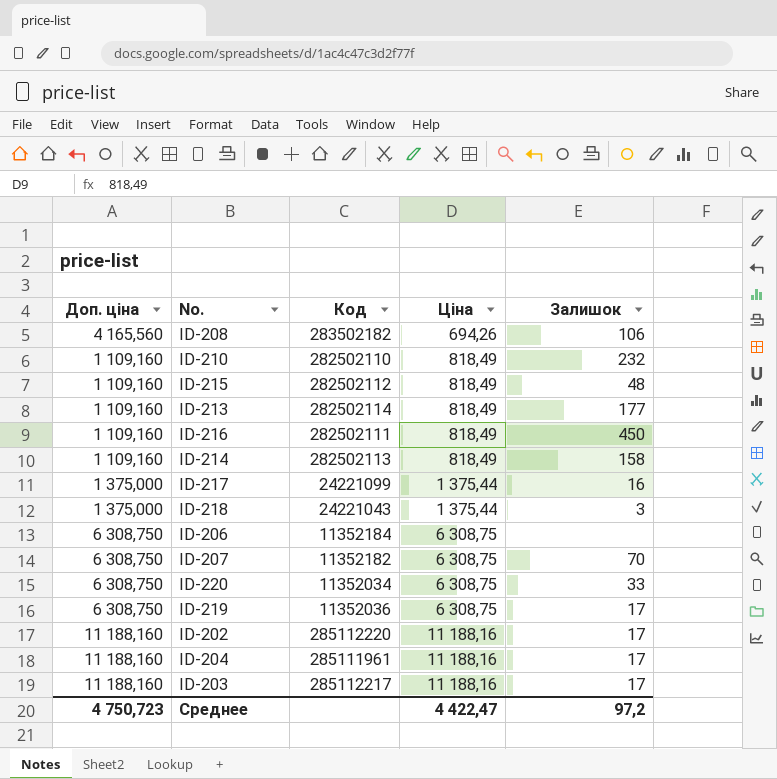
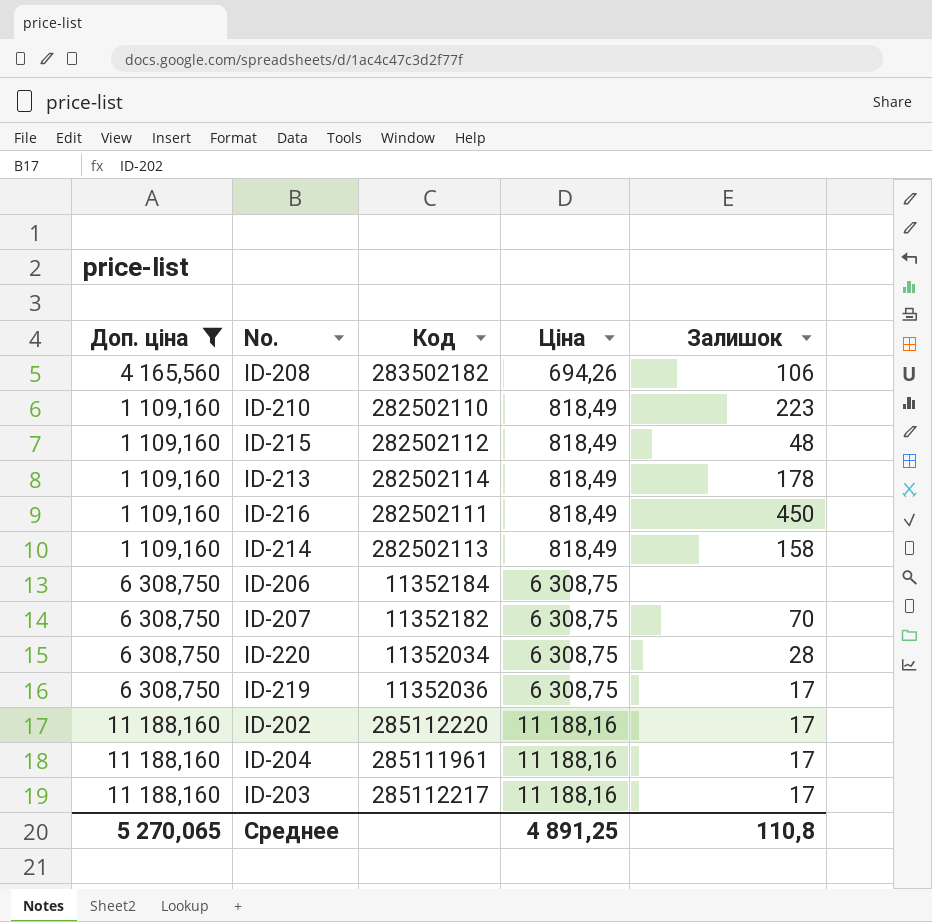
filter: none -> Доп. ціна != 1 375,000
ID-210 | Залишок: 232 -> 223
ID-213 | Залишок: 177 -> 178
ID-220 | Залишок: 33 -> 28
Среднее | Доп. ціна: 4 750,723 -> 5 270,065
Среднее | Ціна: 4 422,47 -> 4 891,25
Среднее | Залишок: 97,2 -> 110,8

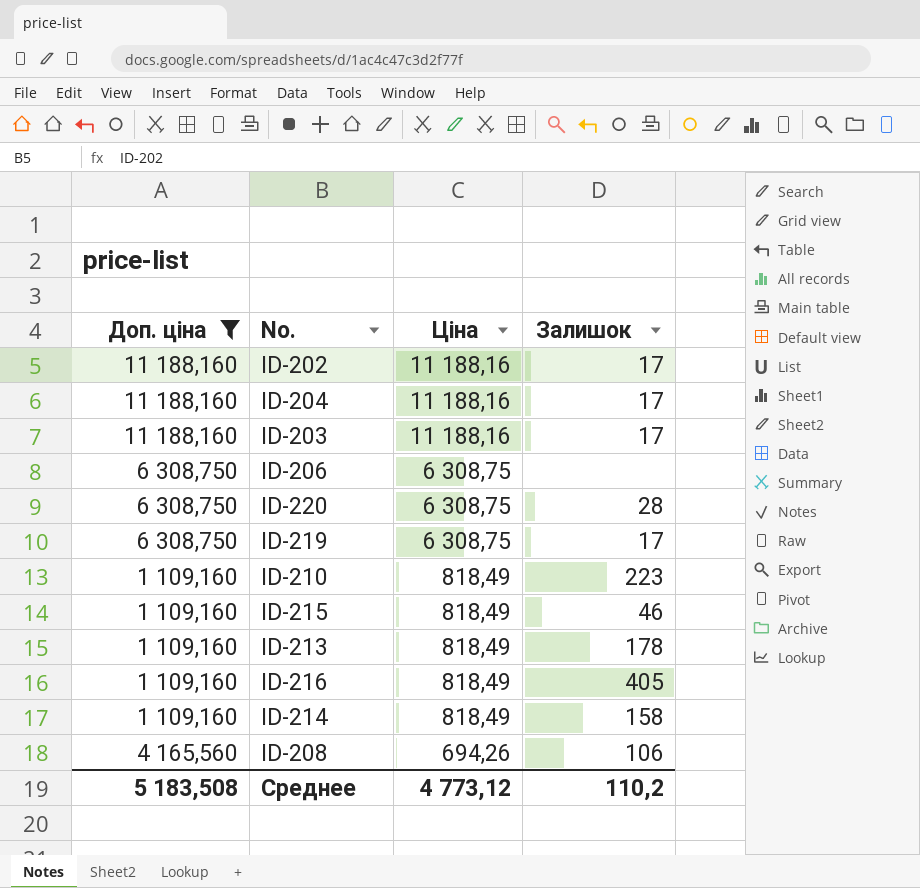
row order: Ціна ascending -> Ціна descending
column Код | position: 3 -> none
row ID-207: 6 308,750 | 11352182 | 6 308,75 | 70 -> none
ID-215 | Залишок: 48 -> 46
ID-216 | Залишок: 450 -> 405
Среднее | Доп. ціна: 5 270,065 -> 5 183,508
Среднее | Ціна: 4 891,25 -> 4 773,12
Среднее | Залишок: 110,8 -> 110,2

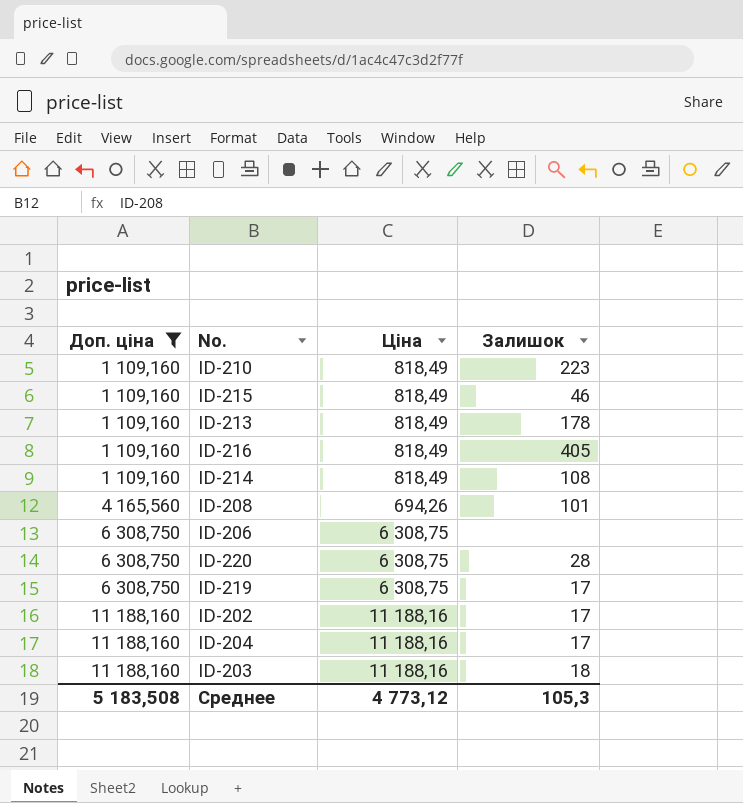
row order: Ціна descending -> Доп. ціна ascending
ID-214 | Залишок: 158 -> 108
ID-208 | Залишок: 106 -> 101
ID-203 | Залишок: 17 -> 18
Среднее | Залишок: 110,2 -> 105,3

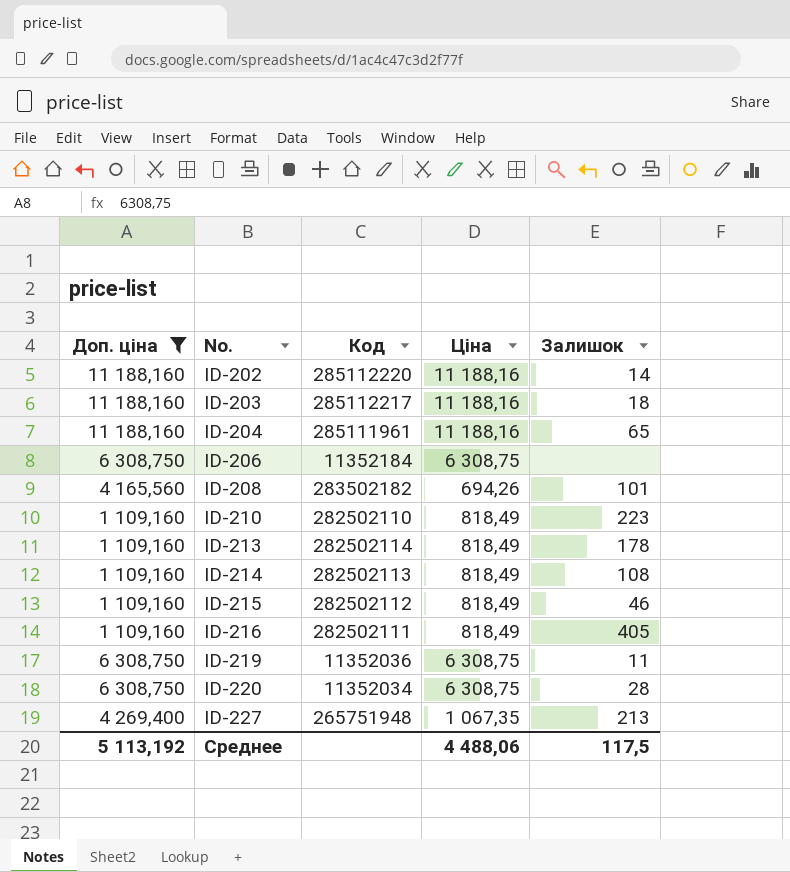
row order: Доп. ціна ascending -> No. ascending
column Код | position: none -> 3
ID-202 | Залишок: 17 -> 14
ID-204 | Залишок: 17 -> 65
ID-219 | Залишок: 17 -> 11
row ID-227: none -> 4 269,400 | 265751948 | 1 067,35 | 213
Среднее | Доп. ціна: 5 183,508 -> 5 113,192
Среднее | Ціна: 4 773,12 -> 4 488,06
Среднее | Залишок: 105,3 -> 117,5

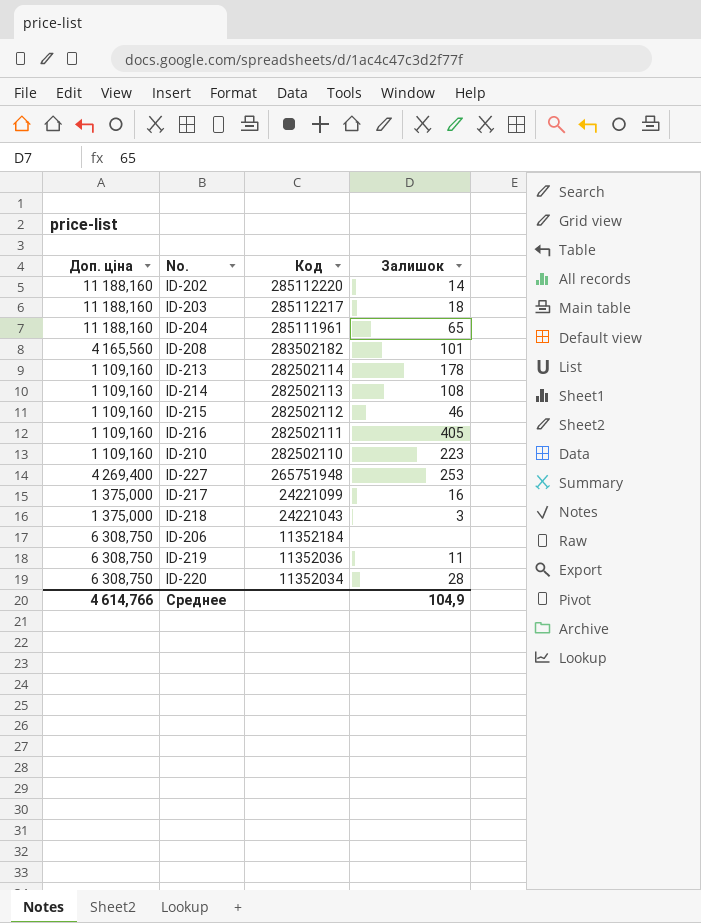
filter: Доп. ціна != 1 375,000 -> none
row order: No. ascending -> Код descending
column Ціна | position: 4 -> none
ID-227 | Залишок: 213 -> 253
Среднее | Доп. ціна: 5 113,192 -> 4 614,766
Среднее | Залишок: 117,5 -> 104,9

